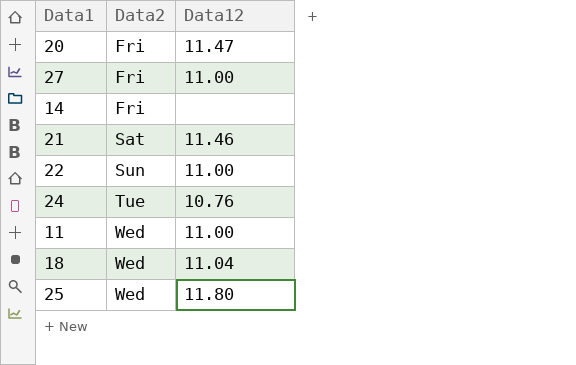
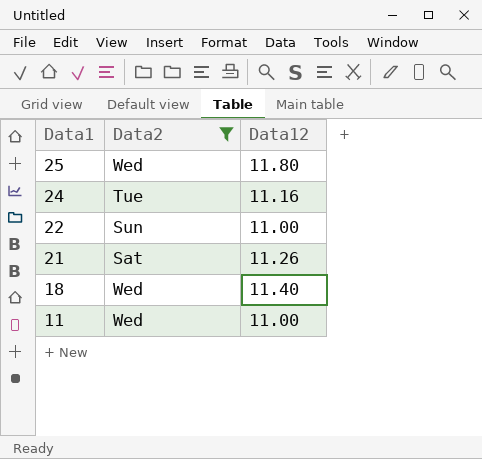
filter: none -> Data2 != Fri
row order: Data2 ascending -> Data1 descending
24 | Data12: 10.76 -> 11.16
21 | Data12: 11.46 -> 11.26
18 | Data12: 11.04 -> 11.40

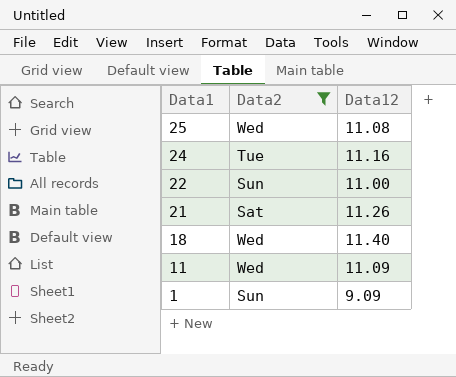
25 | Data12: 11.80 -> 11.08
11 | Data12: 11.00 -> 11.09
row 1: none -> Sun | 9.09

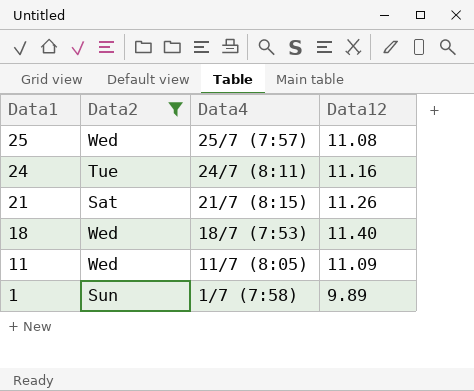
column Data4 | position: none -> 3
row 22: Sun | 11.00 -> none
1 | Data12: 9.09 -> 9.89

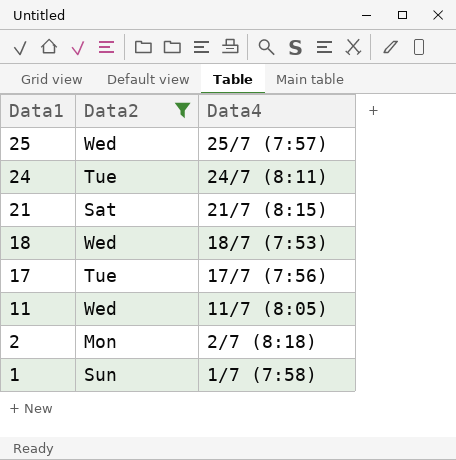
column Data12 | position: 4 -> none
row 17: none -> Tue | 17/7 (7:56)
row 2: none -> Mon | 2/7 (8:18)

